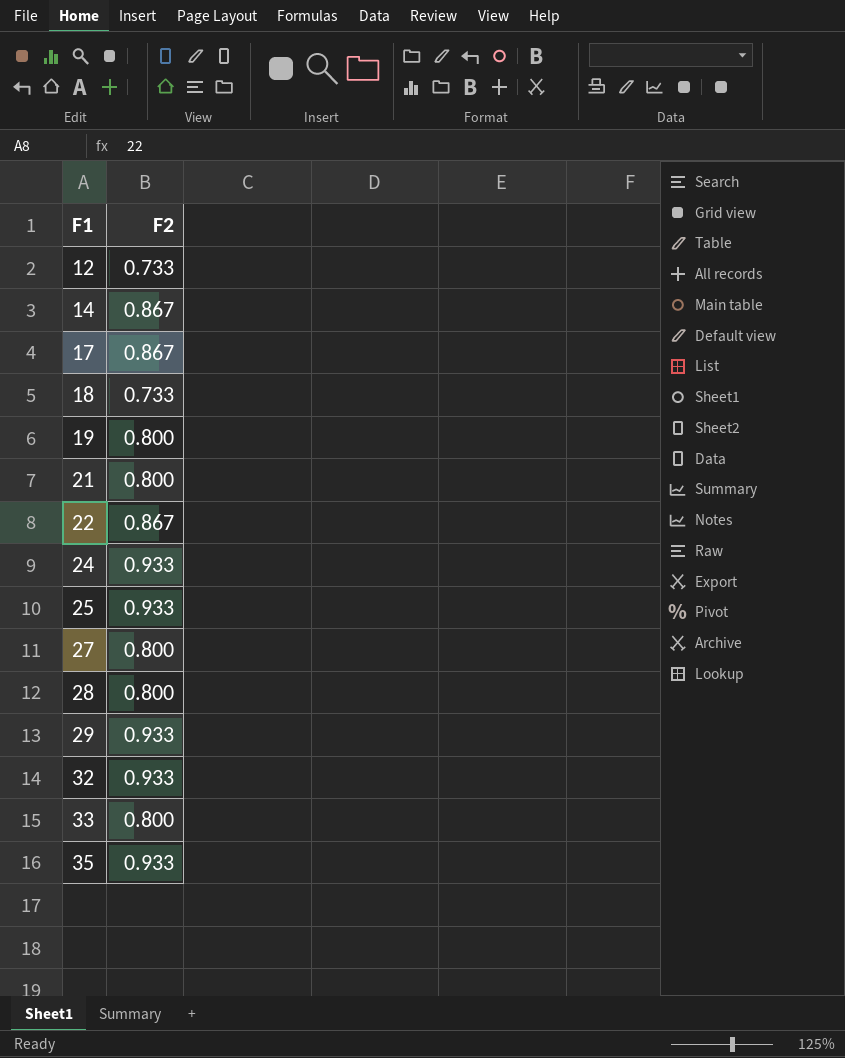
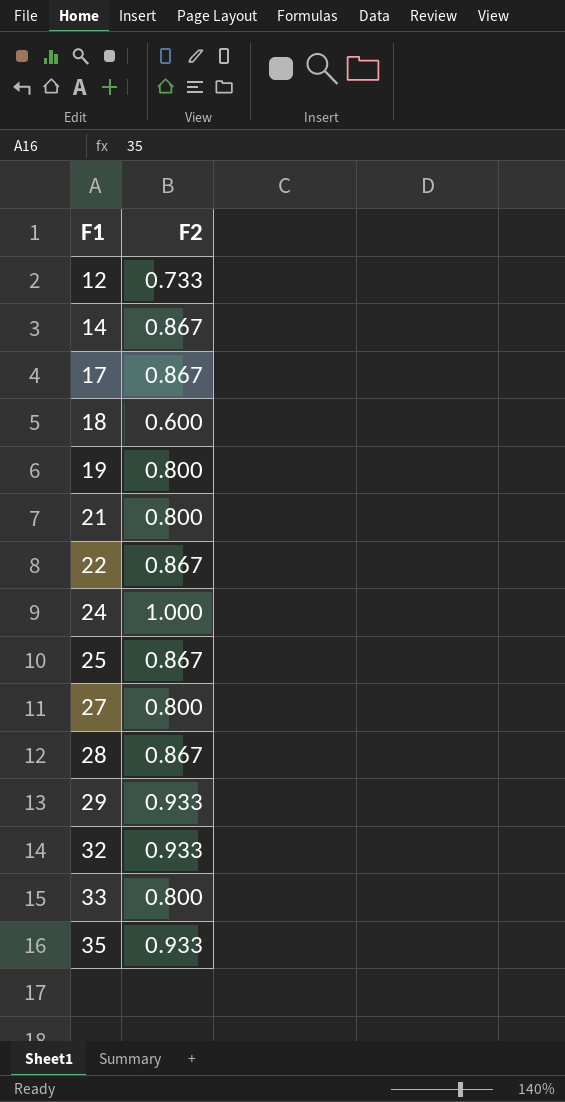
18 | F2: 0.733 -> 0.600
24 | F2: 0.933 -> 1.000
25 | F2: 0.933 -> 0.867
28 | F2: 0.800 -> 0.867

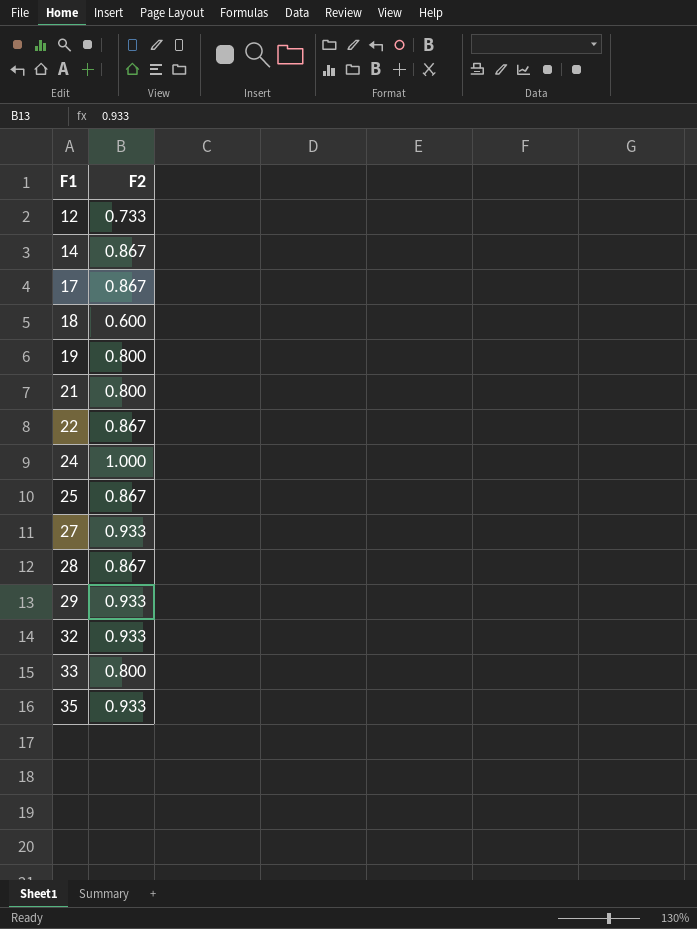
27 | F2: 0.800 -> 0.933

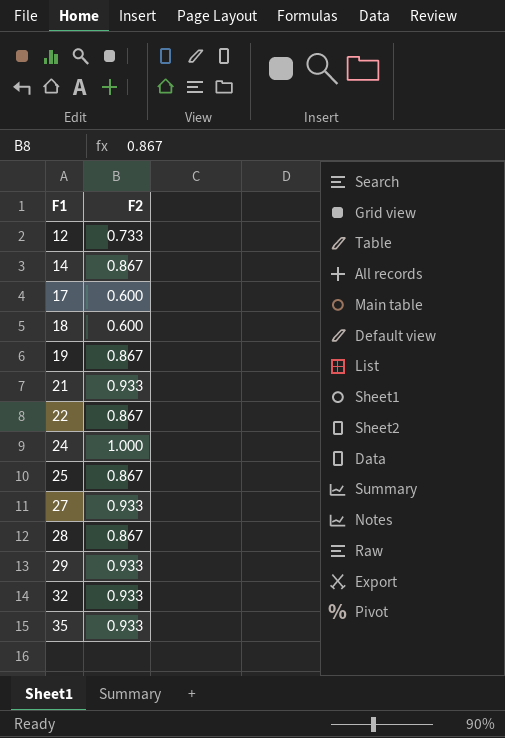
row 33: 0.800 -> none
17 | F2: 0.867 -> 0.600
19 | F2: 0.800 -> 0.867
21 | F2: 0.800 -> 0.933

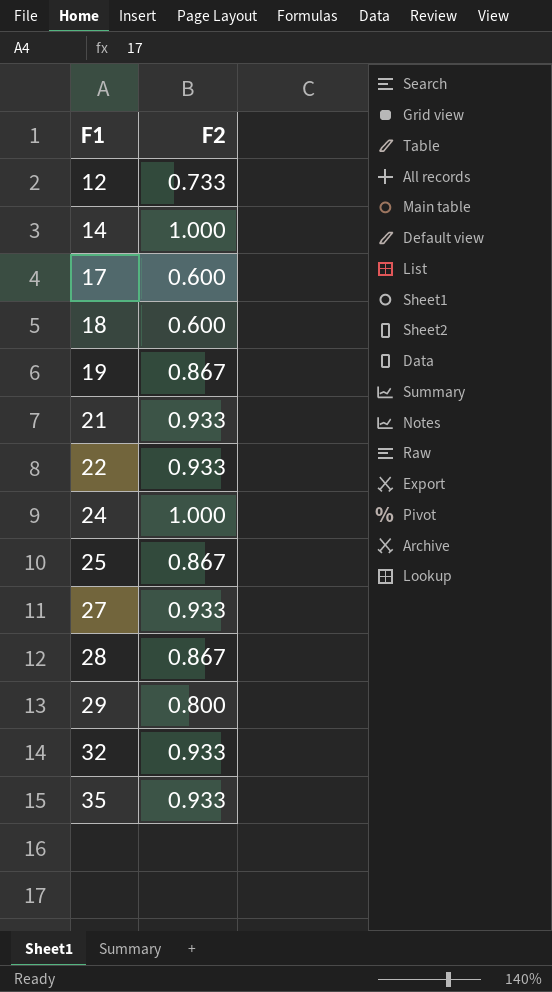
14 | F2: 0.867 -> 1.000
22 | F2: 0.867 -> 0.933
29 | F2: 0.933 -> 0.800

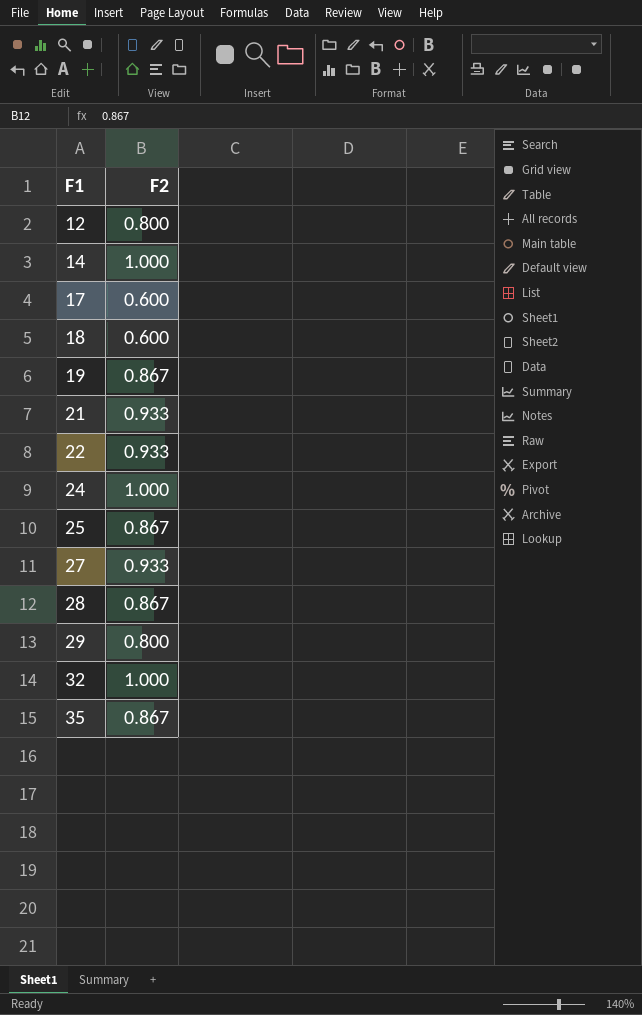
12 | F2: 0.733 -> 0.800
32 | F2: 0.933 -> 1.000
35 | F2: 0.933 -> 0.867

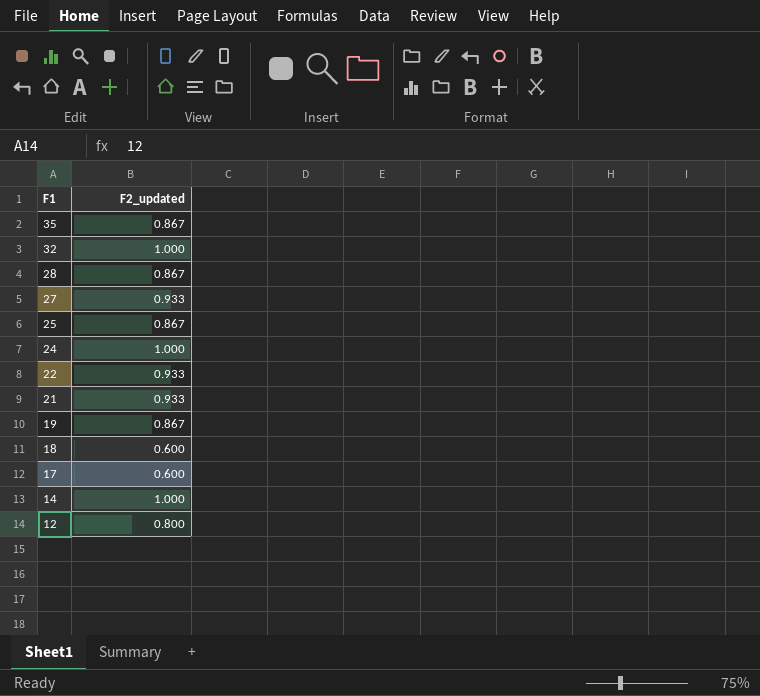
row order: F1 ascending -> F1 descending
column name: F2 -> F2_updated
row 29: 0.800 -> none

